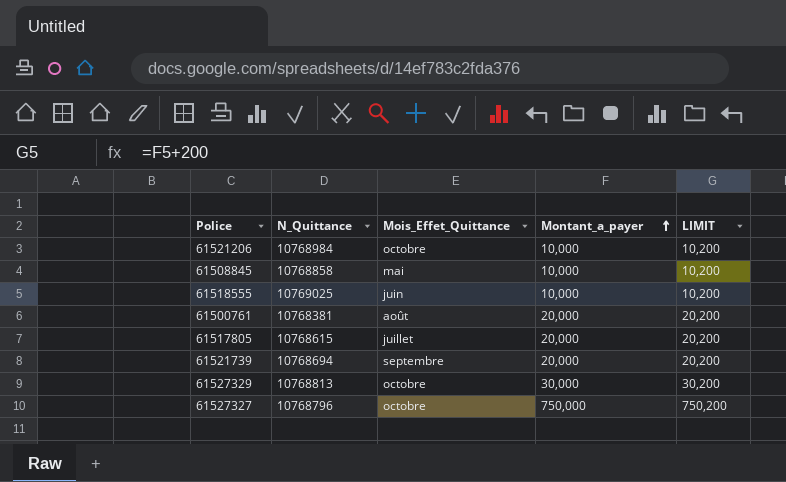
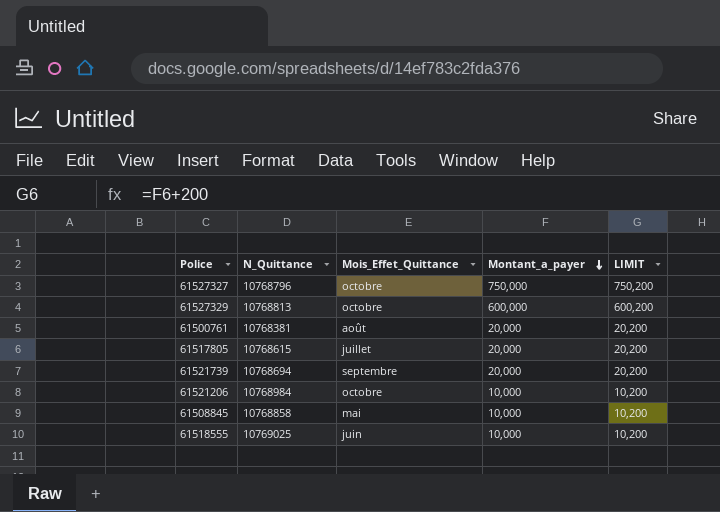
row order: Montant_a_payer ascending -> Montant_a_payer descending
61527329 | Montant_a_payer: 30,000 -> 600,000
61527329 | LIMIT: 30,200 -> 600,200

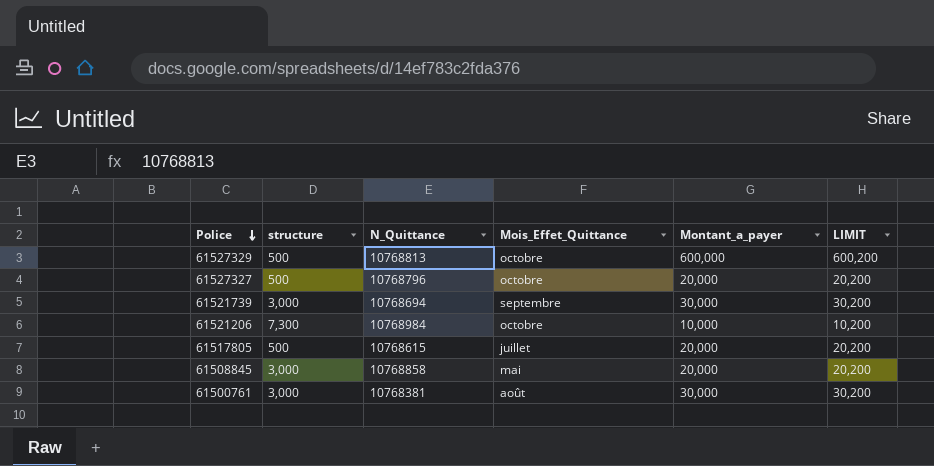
row order: Montant_a_payer descending -> Police descending
column structure | position: none -> 2
row 61518555: 10769025 | juin | 10,000 | 10,200 -> none
61527327 | Montant_a_payer: 750,000 -> 20,000
61527327 | LIMIT: 750,200 -> 20,200
61521739 | Montant_a_payer: 20,000 -> 30,000
61521739 | LIMIT: 20,200 -> 30,200
61508845 | Montant_a_payer: 10,000 -> 20,000
61508845 | LIMIT: 10,200 -> 20,200
61500761 | Montant_a_payer: 20,000 -> 30,000
61500761 | LIMIT: 20,200 -> 30,200

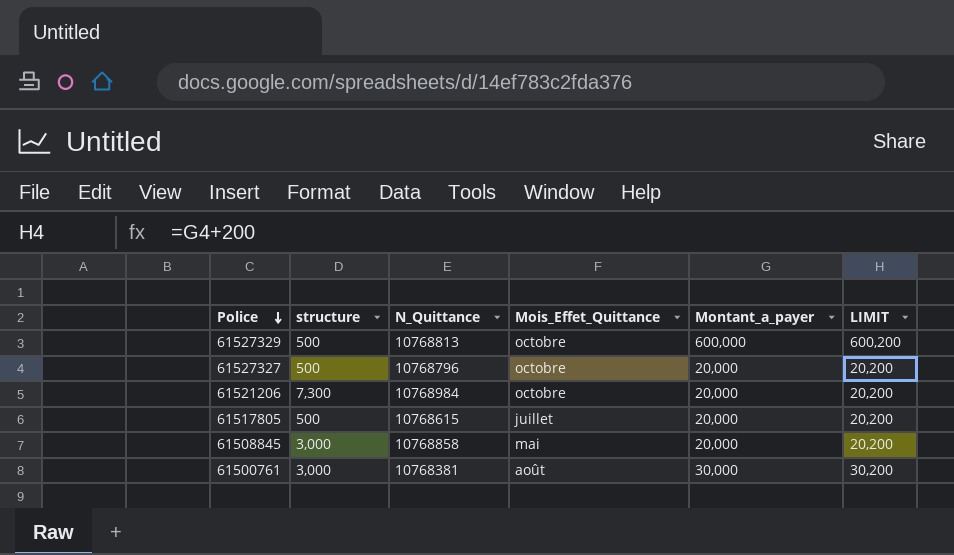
row 61521739: 3,000 | 10768694 | septembre | 30,000 | 30,200 -> none
61521206 | Montant_a_payer: 10,000 -> 20,000
61521206 | LIMIT: 10,200 -> 20,200

